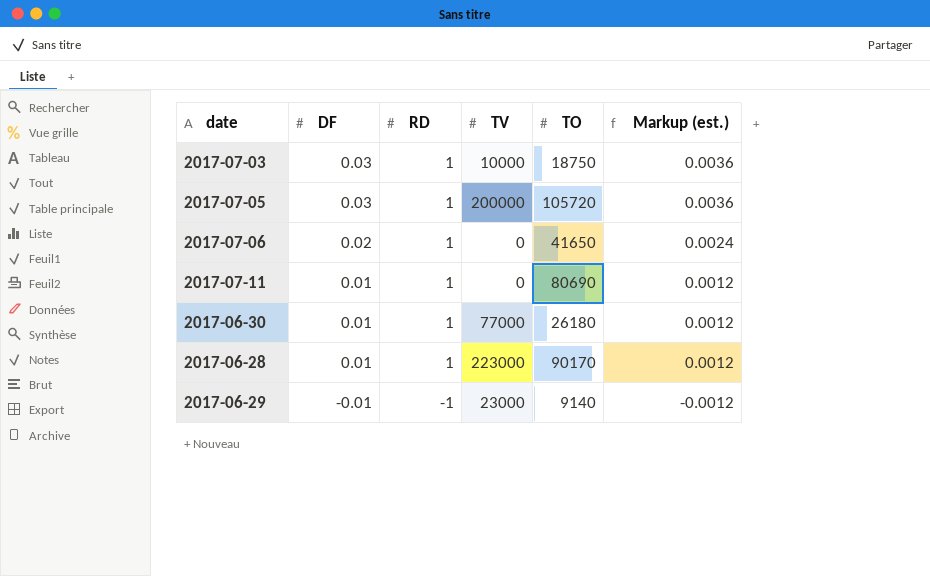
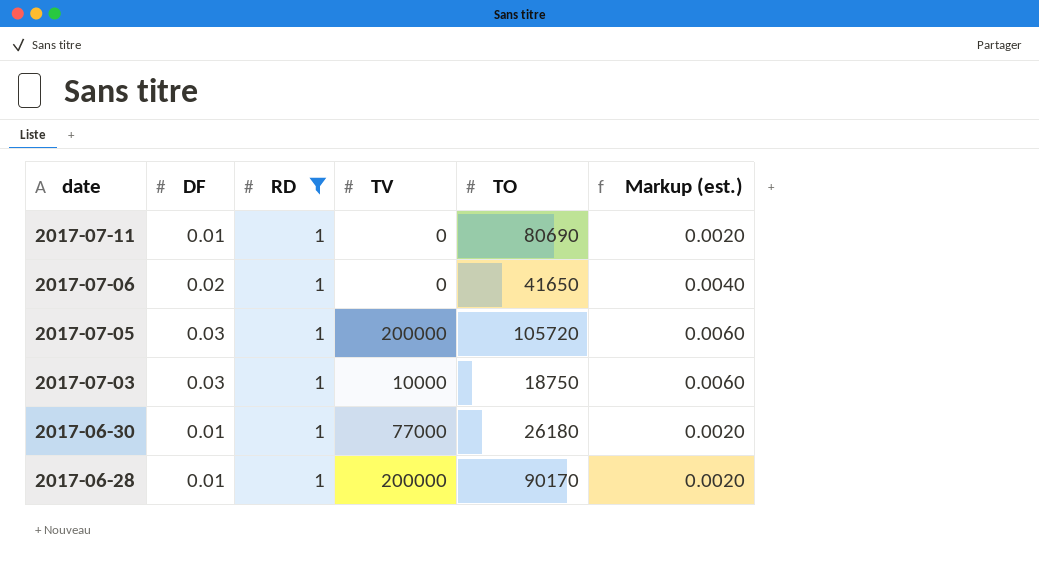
filter: none -> RD = 1
row order: DF descending -> date descending
column Markup (est.) | formula: [DF] * 0.12 -> [DF] * 0.2
2017-06-28 | TV: 223000 -> 200000

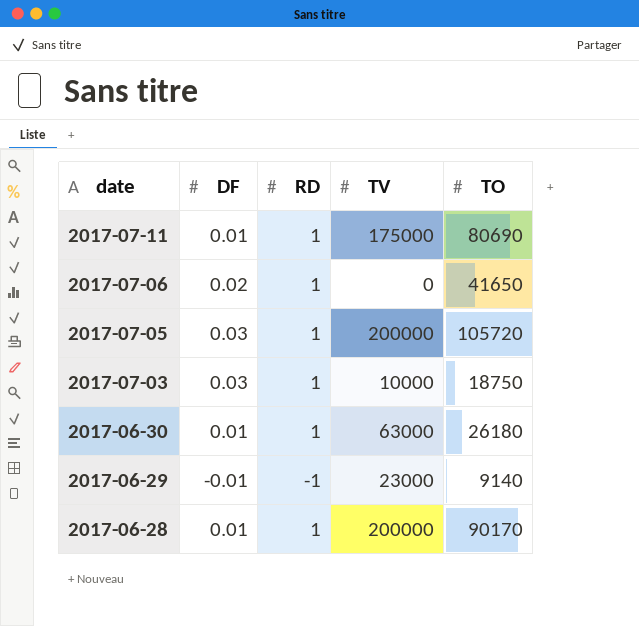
filter: RD = 1 -> none
column Markup (est.) | formula: [DF] * 0.2 -> none
2017-07-11 | TV: 0 -> 175000
2017-06-30 | TV: 77000 -> 63000

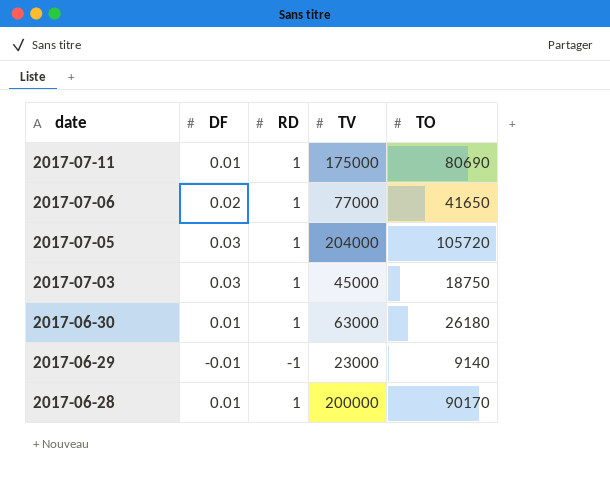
2017-07-06 | TV: 0 -> 77000
2017-07-05 | TV: 200000 -> 204000
2017-07-03 | TV: 10000 -> 45000

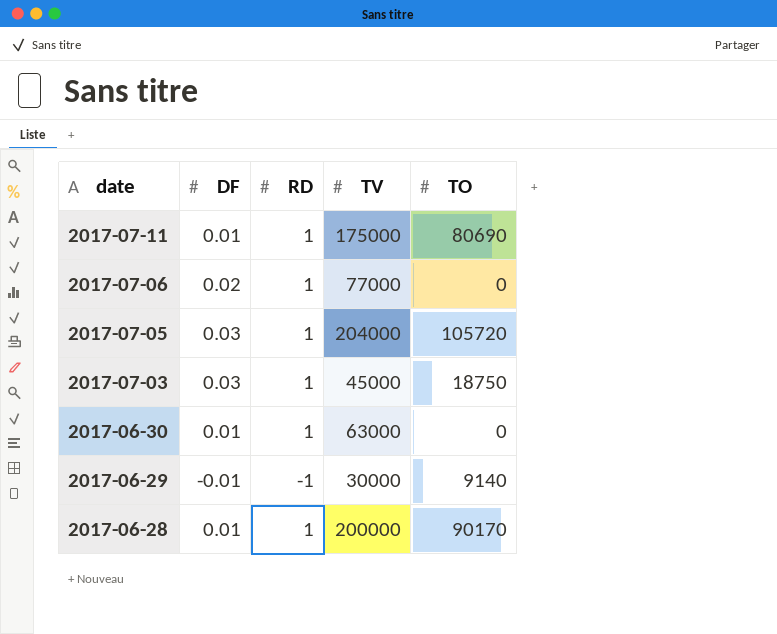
2017-07-06 | TO: 41650 -> 0
2017-06-30 | TO: 26180 -> 0
2017-06-29 | TV: 23000 -> 30000

